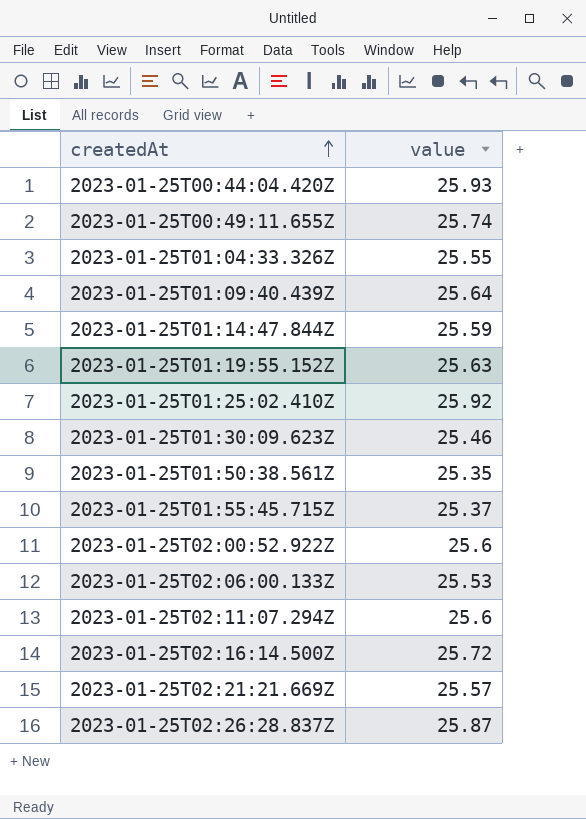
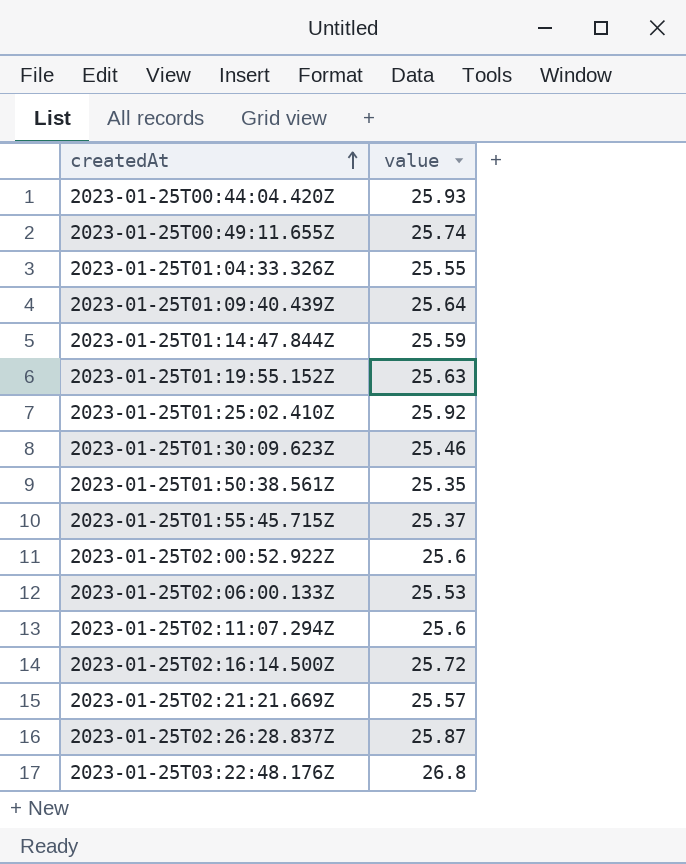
row 2023-01-25T03:22:48.176Z: none -> 26.8

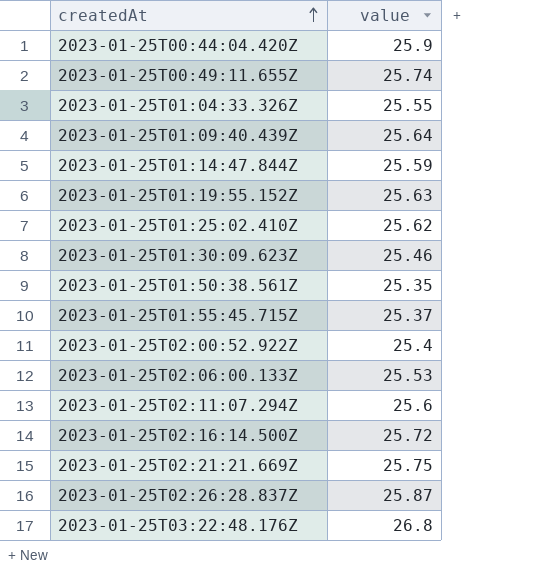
2023-01-25T00:44:04.420Z | value: 25.93 -> 25.9
2023-01-25T01:25:02.410Z | value: 25.92 -> 25.62
2023-01-25T02:00:52.922Z | value: 25.6 -> 25.4
2023-01-25T02:21:21.669Z | value: 25.57 -> 25.75

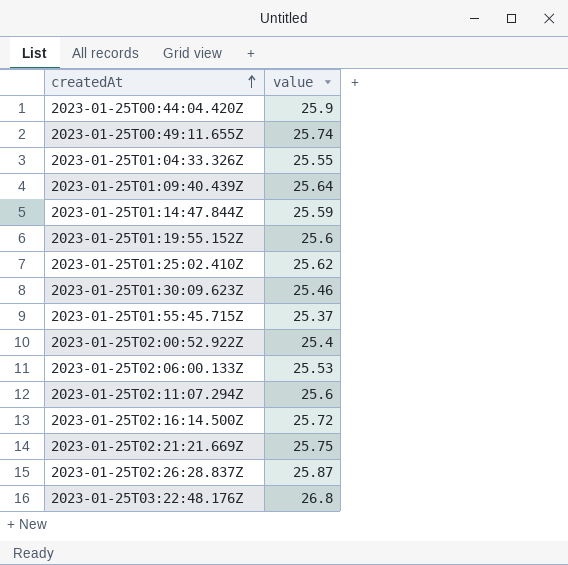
row 2023-01-25T01:50:38.561Z: 25.35 -> none
2023-01-25T01:19:55.152Z | value: 25.63 -> 25.6

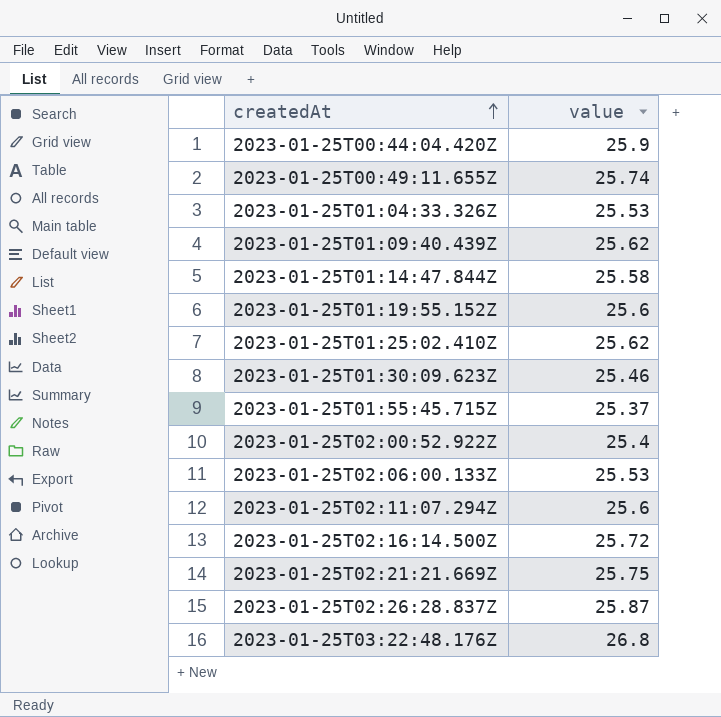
2023-01-25T01:04:33.326Z | value: 25.55 -> 25.53
2023-01-25T01:09:40.439Z | value: 25.64 -> 25.62
2023-01-25T01:14:47.844Z | value: 25.59 -> 25.58

